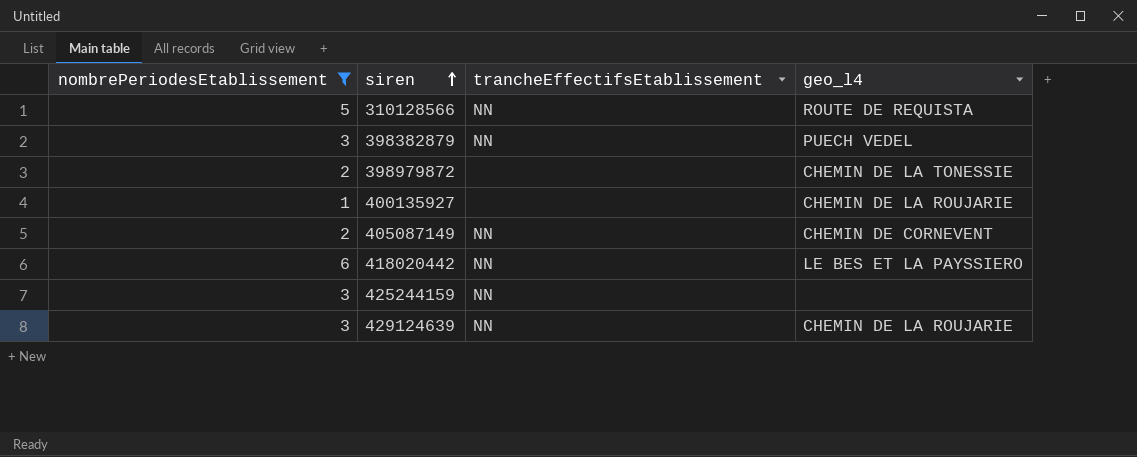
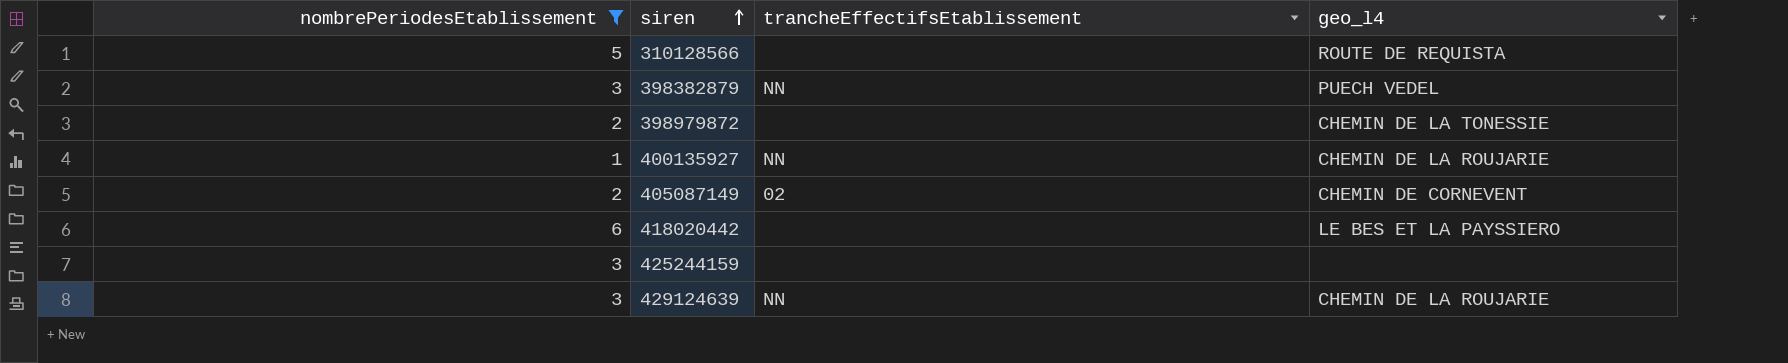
310128566 | trancheEffectifsEtablissement: NN -> none
400135927 | trancheEffectifsEtablissement: none -> NN
405087149 | trancheEffectifsEtablissement: NN -> 02
418020442 | trancheEffectifsEtablissement: NN -> none
425244159 | trancheEffectifsEtablissement: NN -> none

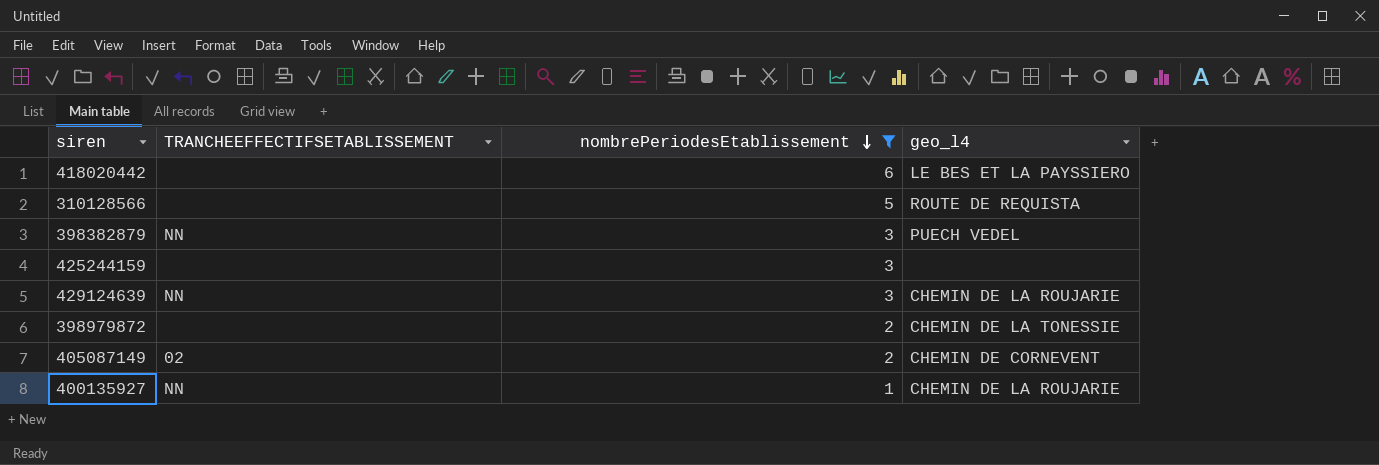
row order: siren ascending -> nombrePeriodesEtablissement descending
column name: trancheEffectifsEtablissement -> TRANCHEEFFECTIFSETABLISSEMENT
column nombrePeriodesEtablissement | position: 1 -> 3

